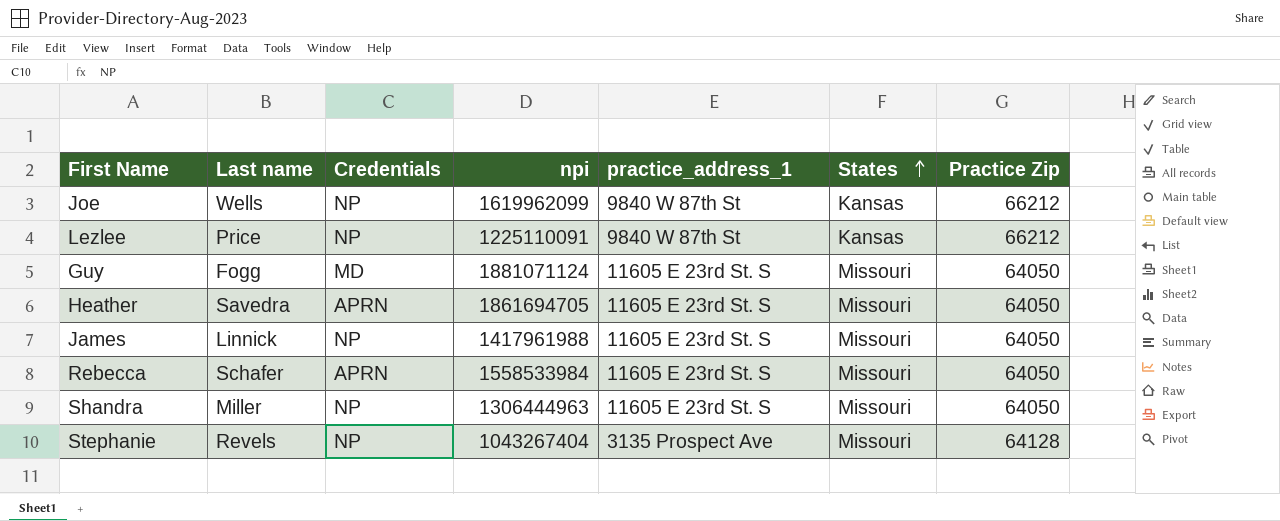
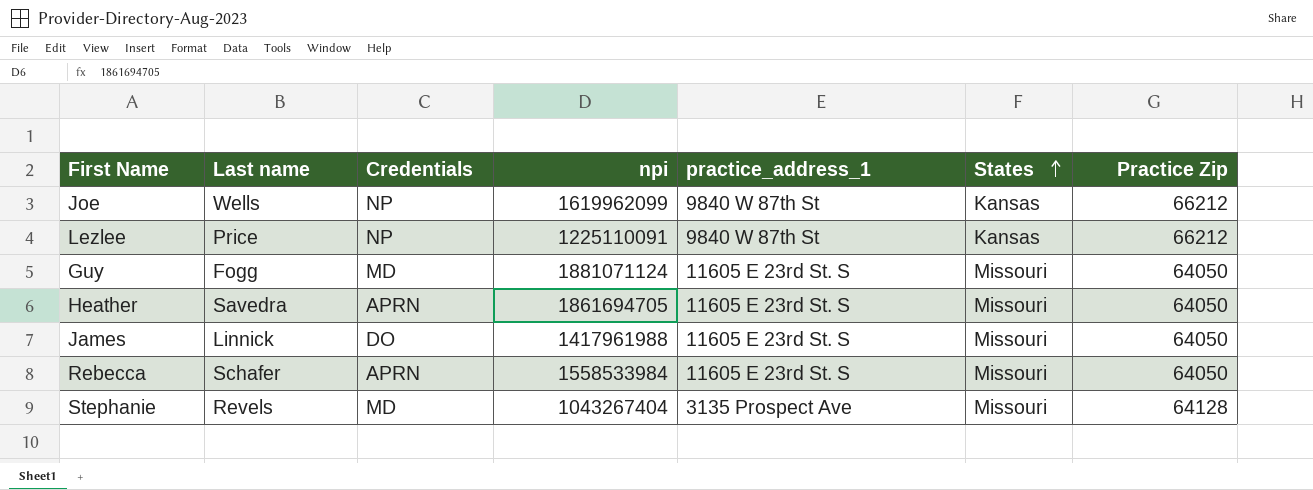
row Shandra: Miller | NP | 1306444963 | 11605 E 23rd St. S | Missouri | 64050 -> none
James | Credentials: NP -> DO
Stephanie | Credentials: NP -> MD

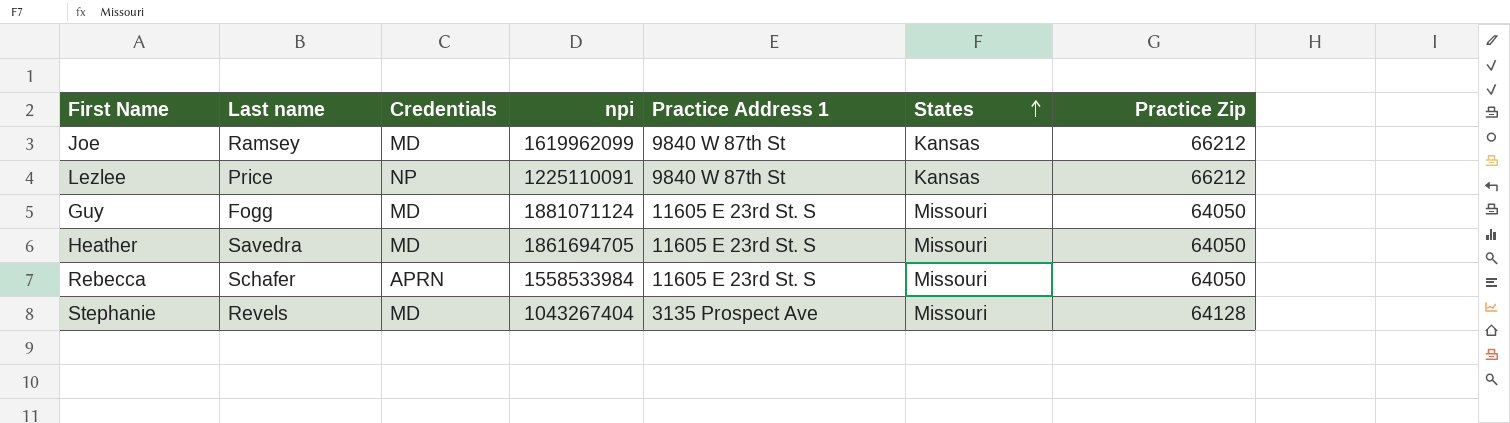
column name: practice_address_1 -> Practice Address 1
row James: Linnick | DO | 1417961988 | 11605 E 23rd St. S | Missouri | 64050 -> none
Joe | Last name: Wells -> Ramsey
Joe | Credentials: NP -> MD
Heather | Credentials: APRN -> MD

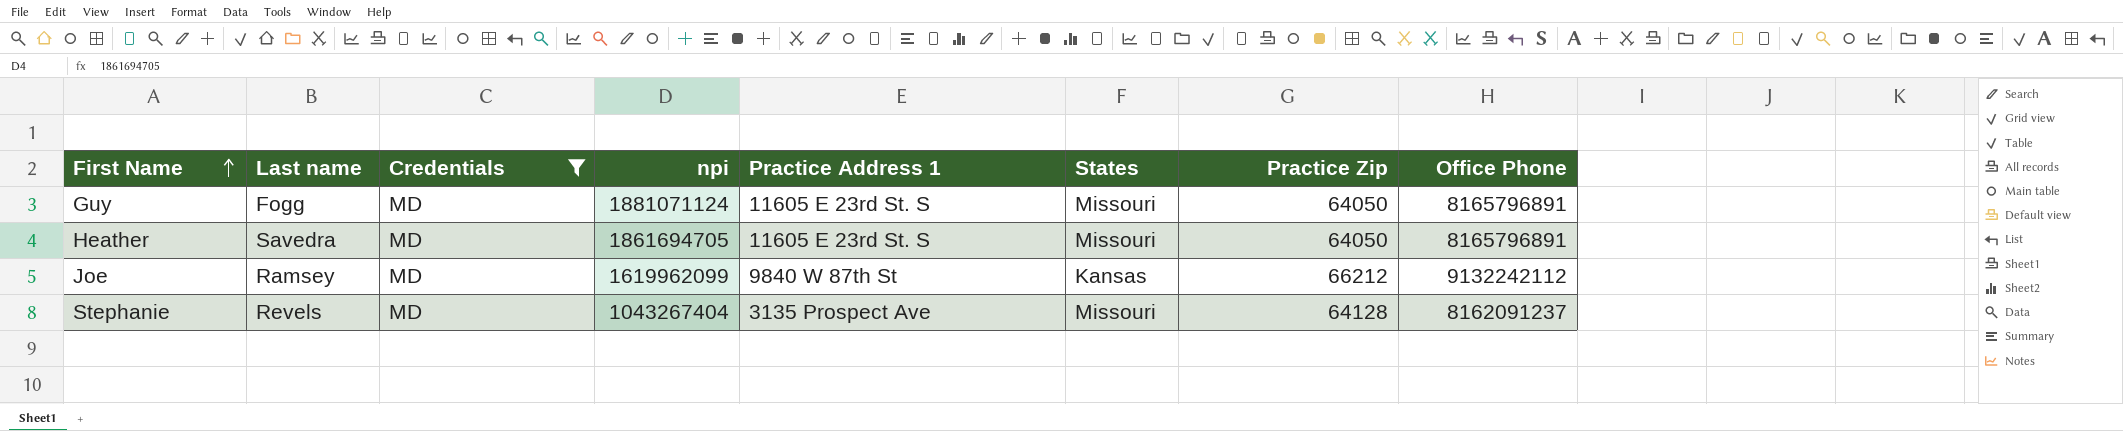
filter: none -> Credentials = MD
row order: States ascending -> First Name ascending
column Office Phone | position: none -> 8

